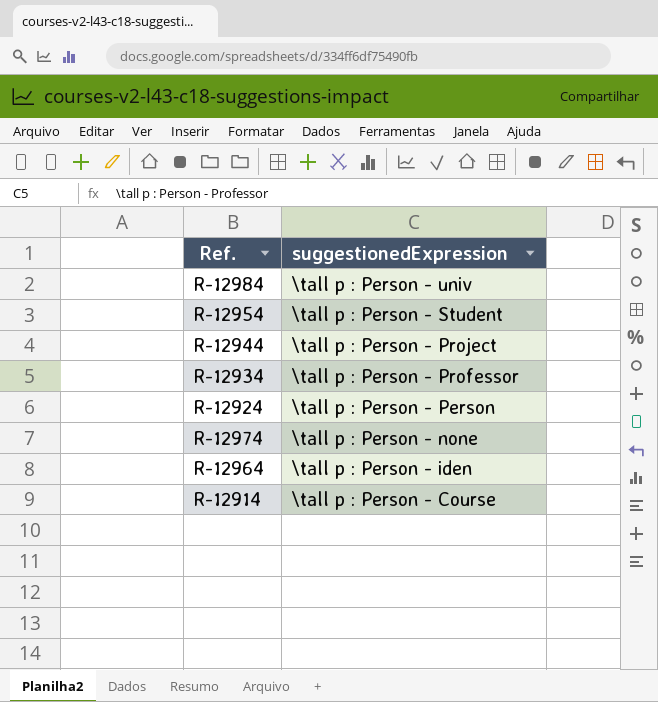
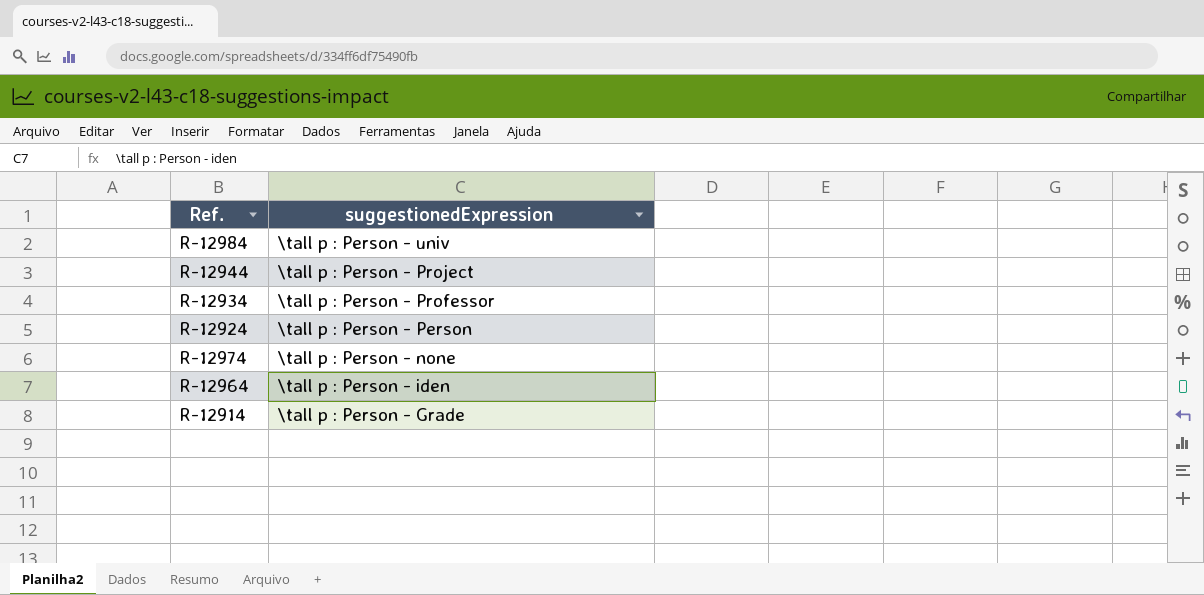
row R-12954: \tall p : Person - Student -> none
R-12914 | suggestionedExpression: \tall p : Person - Course -> \tall p : Person - Grade

